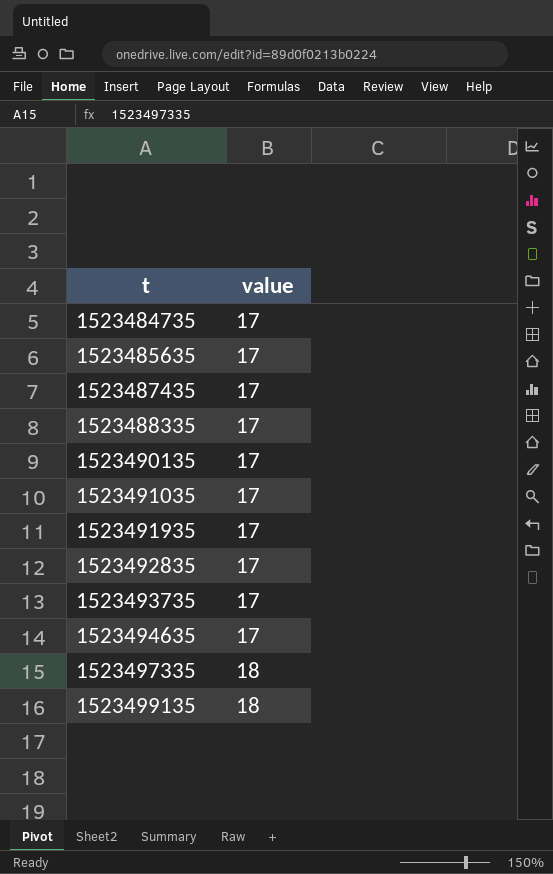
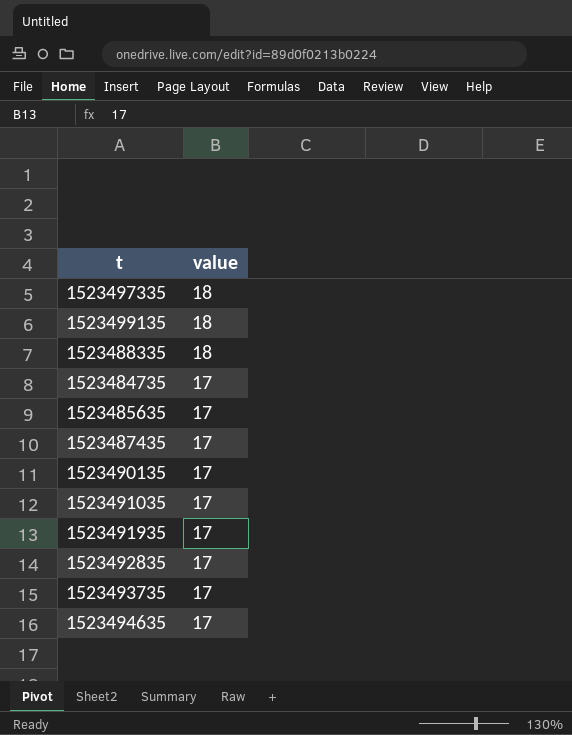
row order: t ascending -> value descending
1523488335 | value: 17 -> 18

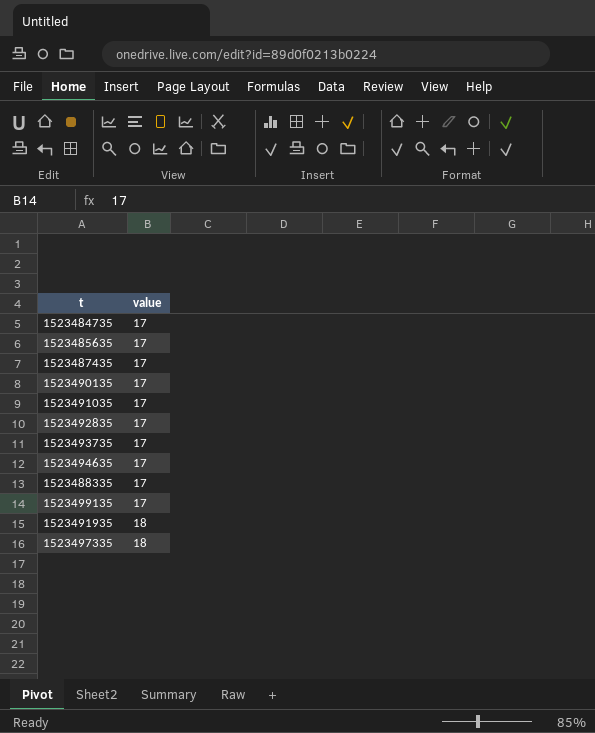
row order: value descending -> value ascending
1523488335 | value: 18 -> 17
1523499135 | value: 18 -> 17
1523491935 | value: 17 -> 18

